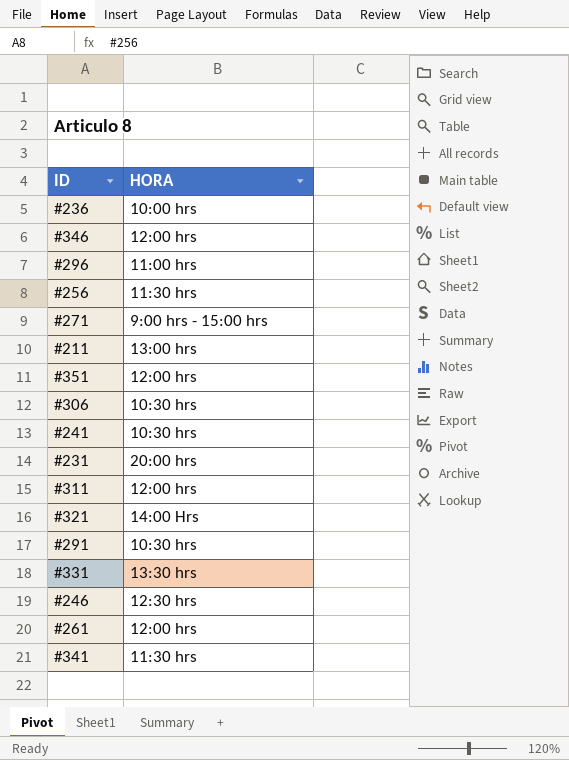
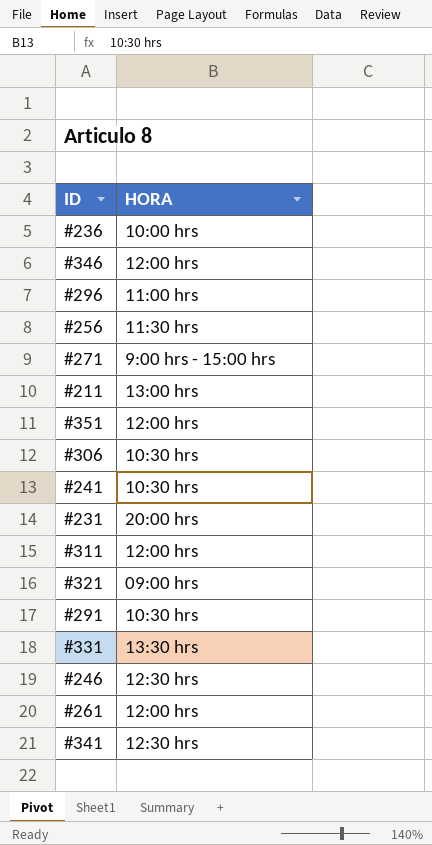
#321 | HORA: 14:00 Hrs -> 09:00 hrs
#341 | HORA: 11:30 hrs -> 12:30 hrs

